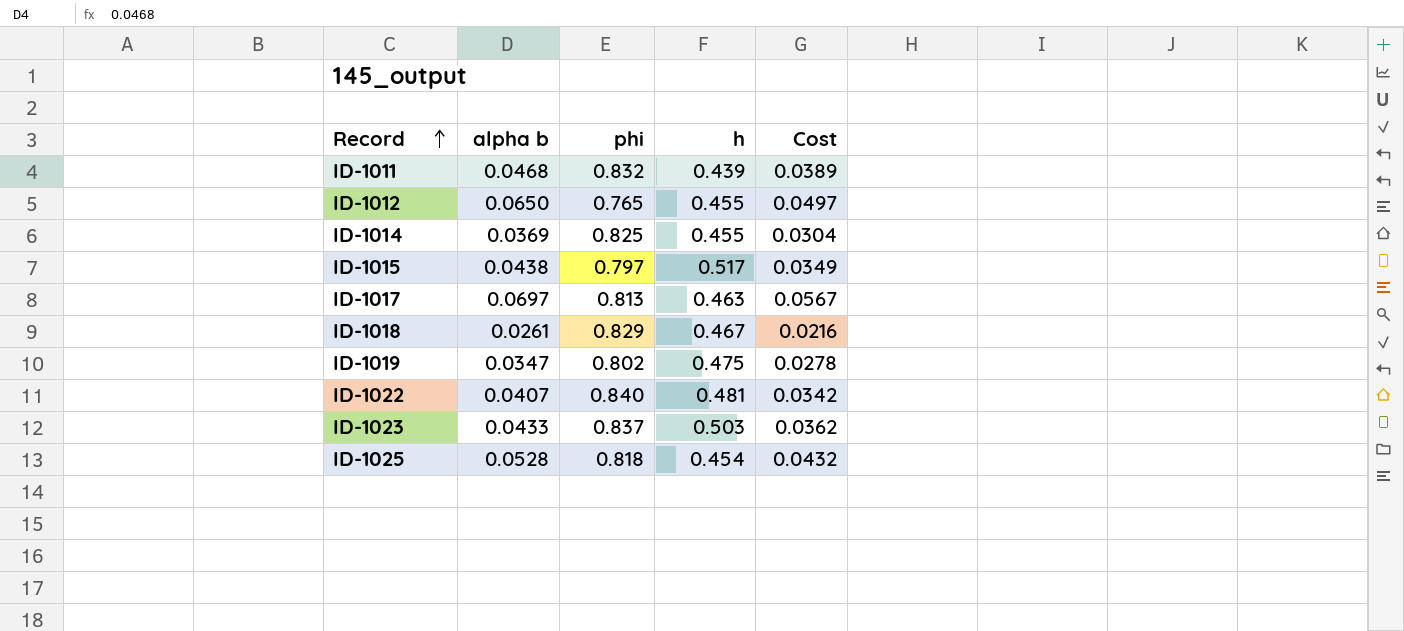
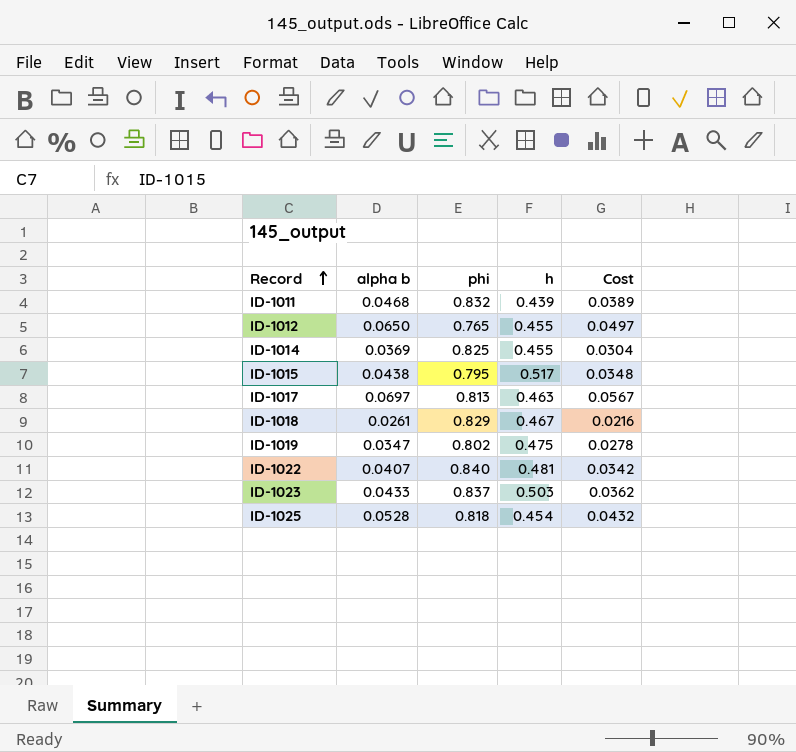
ID-1015 | phi: 0.797 -> 0.795
ID-1015 | Cost: 0.0349 -> 0.0348

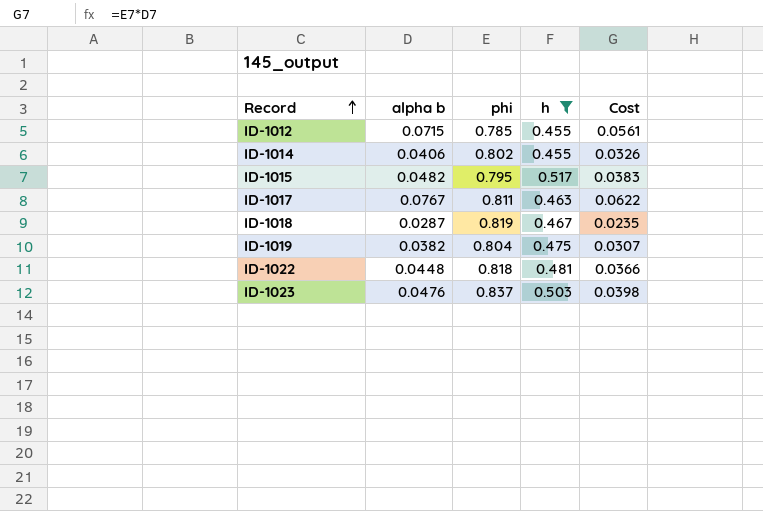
filter: none -> h >= 0.455
ID-1012 | alpha b: 0.0650 -> 0.0715
ID-1012 | phi: 0.765 -> 0.785
ID-1012 | Cost: 0.0497 -> 0.0561
ID-1014 | alpha b: 0.0369 -> 0.0406
ID-1014 | phi: 0.825 -> 0.802
ID-1014 | Cost: 0.0304 -> 0.0326
ID-1015 | alpha b: 0.0438 -> 0.0482
ID-1015 | Cost: 0.0348 -> 0.0383
ID-1017 | alpha b: 0.0697 -> 0.0767
ID-1017 | phi: 0.813 -> 0.811
ID-1017 | Cost: 0.0567 -> 0.0622
ID-1018 | alpha b: 0.0261 -> 0.0287
ID-1018 | phi: 0.829 -> 0.819
ID-1018 | Cost: 0.0216 -> 0.0235
ID-1019 | alpha b: 0.0347 -> 0.0382
ID-1019 | phi: 0.802 -> 0.804
ID-1019 | Cost: 0.0278 -> 0.0307
ID-1022 | alpha b: 0.0407 -> 0.0448
ID-1022 | phi: 0.840 -> 0.818
ID-1022 | Cost: 0.0342 -> 0.0366
ID-1023 | alpha b: 0.0433 -> 0.0476
ID-1023 | Cost: 0.0362 -> 0.0398

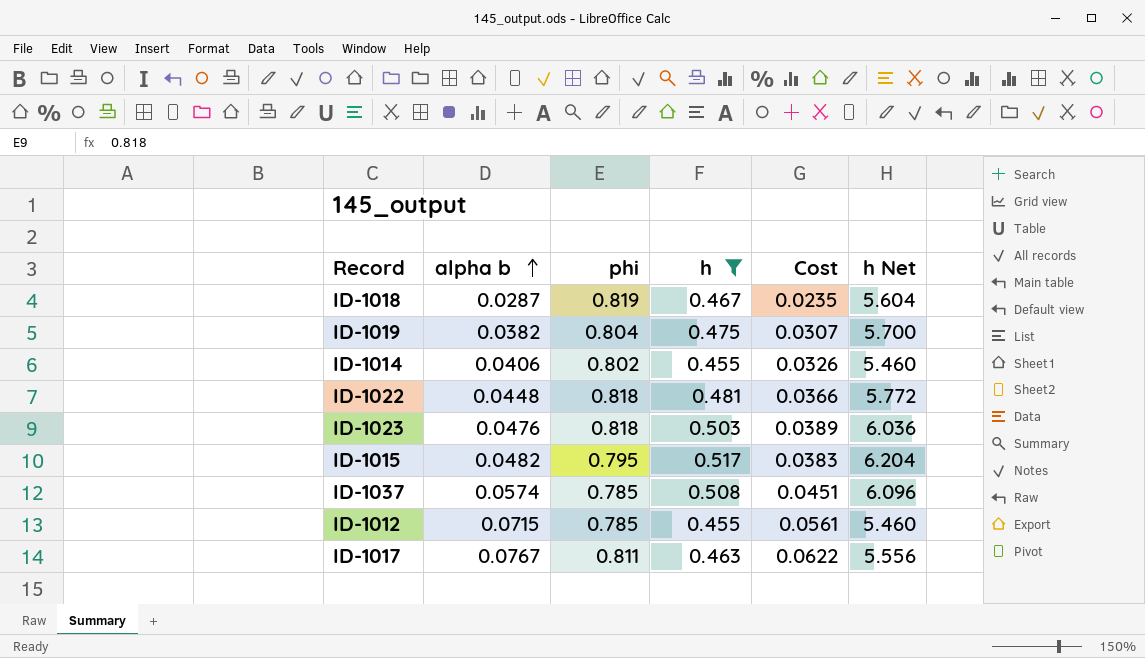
row order: Record ascending -> alpha b ascending
column h Net | formula: none -> [h] * 12
ID-1023 | phi: 0.837 -> 0.818
ID-1023 | Cost: 0.0398 -> 0.0389
row ID-1037: none -> 0.0574 | 0.785 | 0.508 | 0.0451 | 6.096

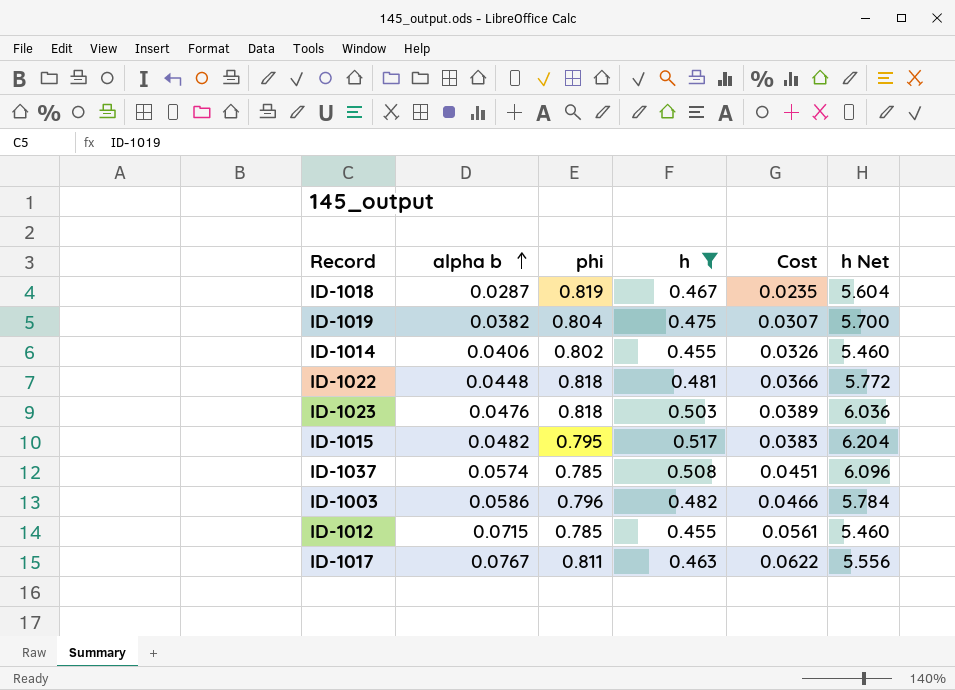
row ID-1003: none -> 0.0586 | 0.796 | 0.482 | 0.0466 | 5.784

